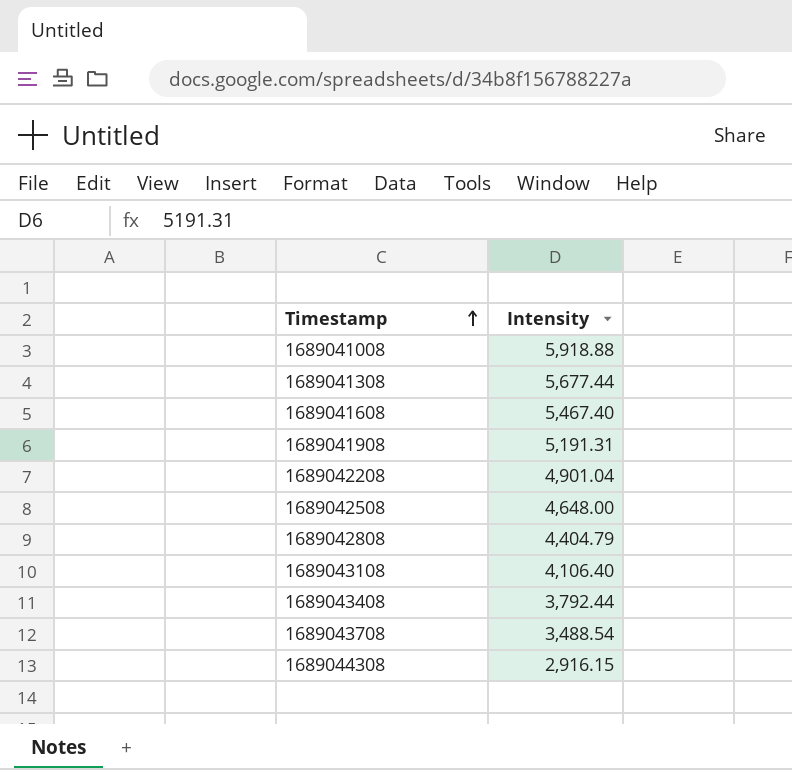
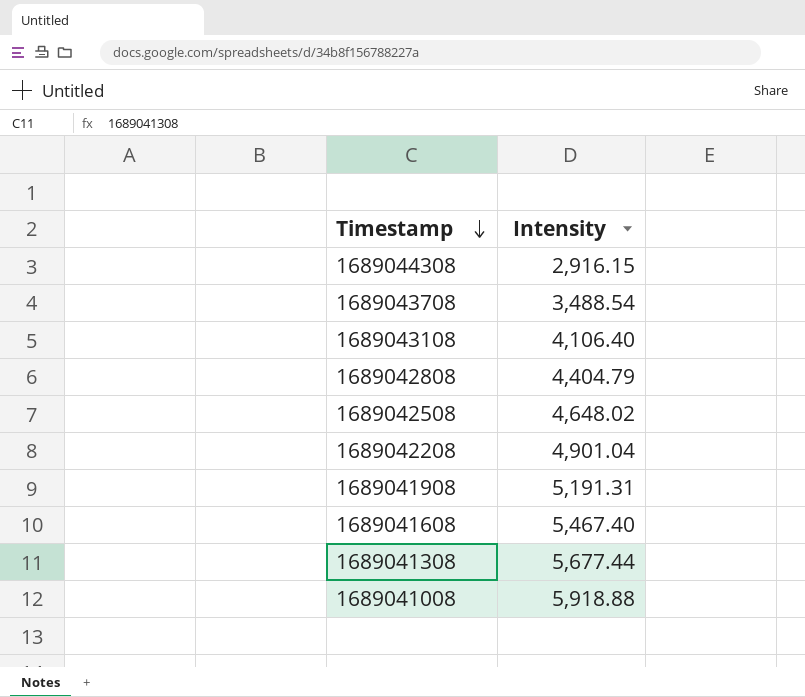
row order: Timestamp ascending -> Timestamp descending
row 1689043408: 3,792.44 -> none
1689042508 | Intensity: 4,648.00 -> 4,648.02

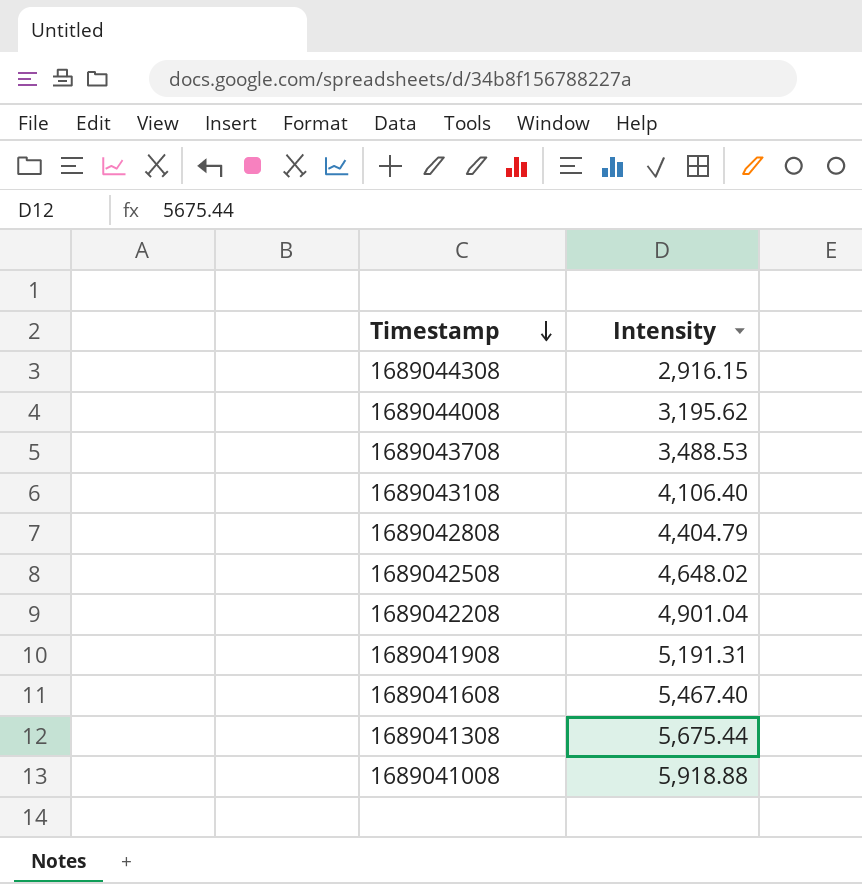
row 1689044008: none -> 3,195.62
1689043708 | Intensity: 3,488.54 -> 3,488.53
1689041308 | Intensity: 5,677.44 -> 5,675.44

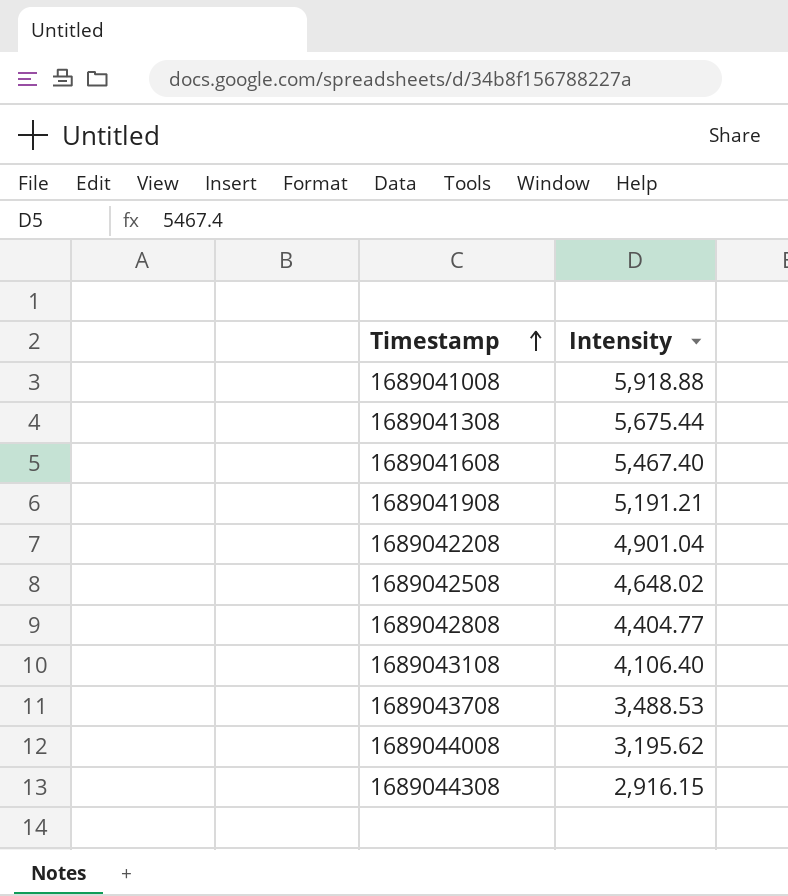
row order: Timestamp descending -> Timestamp ascending
1689041908 | Intensity: 5,191.31 -> 5,191.21
1689042808 | Intensity: 4,404.79 -> 4,404.77

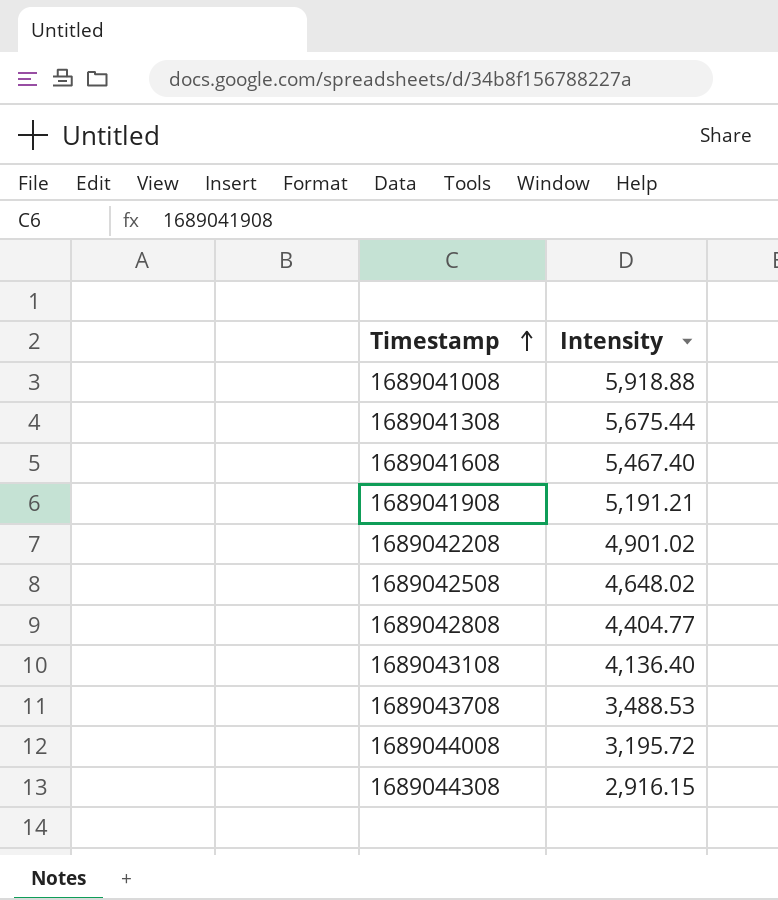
1689042208 | Intensity: 4,901.04 -> 4,901.02
1689043108 | Intensity: 4,106.40 -> 4,136.40
1689044008 | Intensity: 3,195.62 -> 3,195.72

